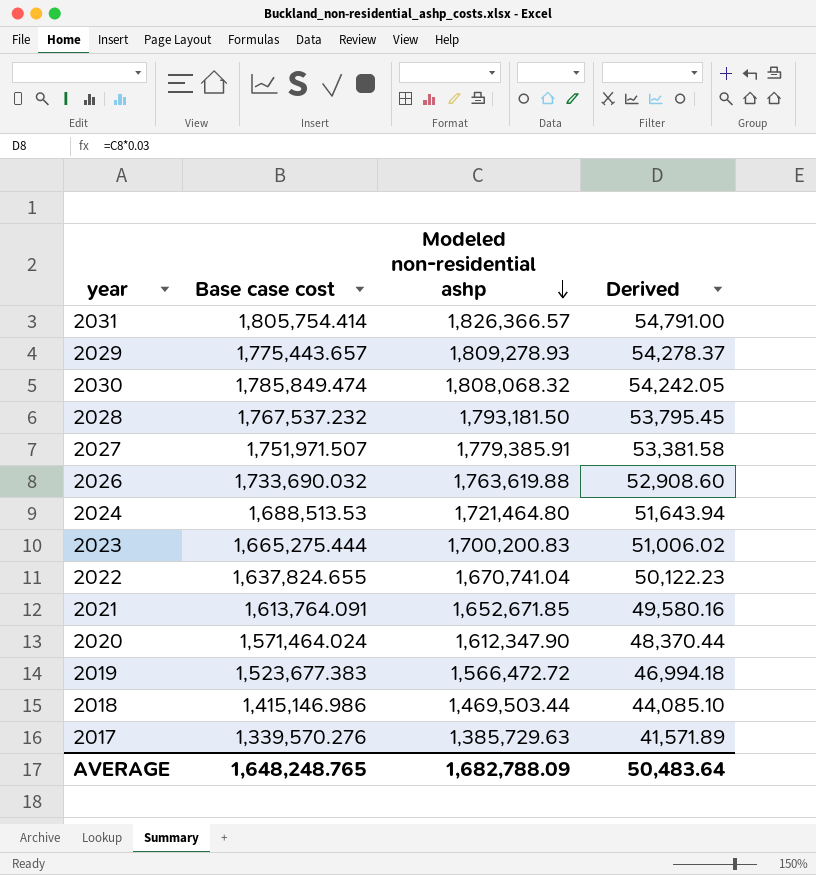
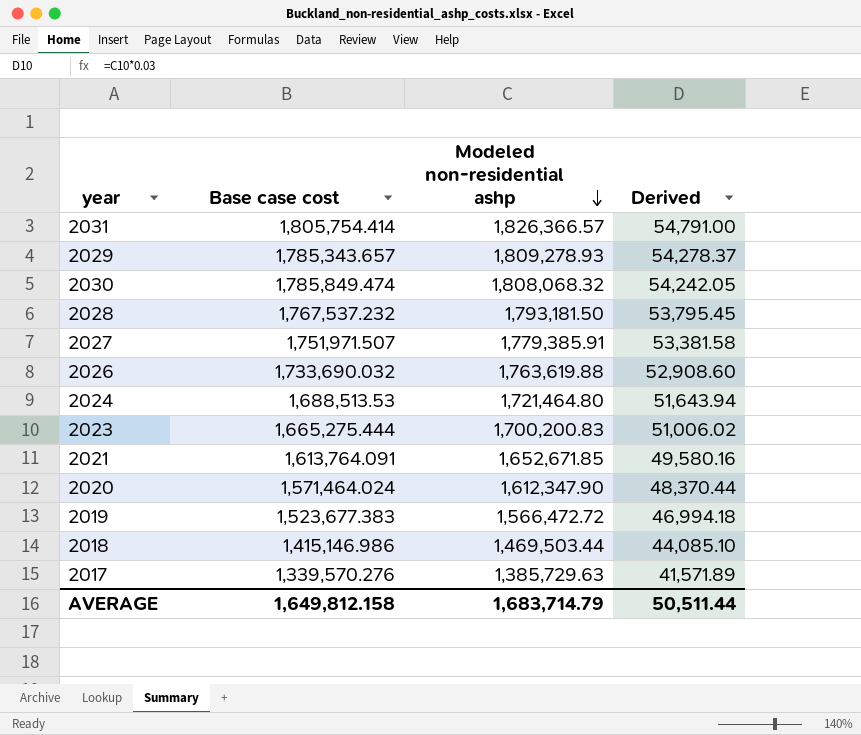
row 2022: 1,637,824.655 | 1,670,741.04 | 50,122.23 -> none
2029 | Base case cost: 1,775,443.657 -> 1,785,343.657
AVERAGE | Base case cost: 1,648,248.765 -> 1,649,812.158
AVERAGE | Modeled non-residential ashp: 1,682,788.09 -> 1,683,714.79
AVERAGE | Derived: 50,483.64 -> 50,511.44

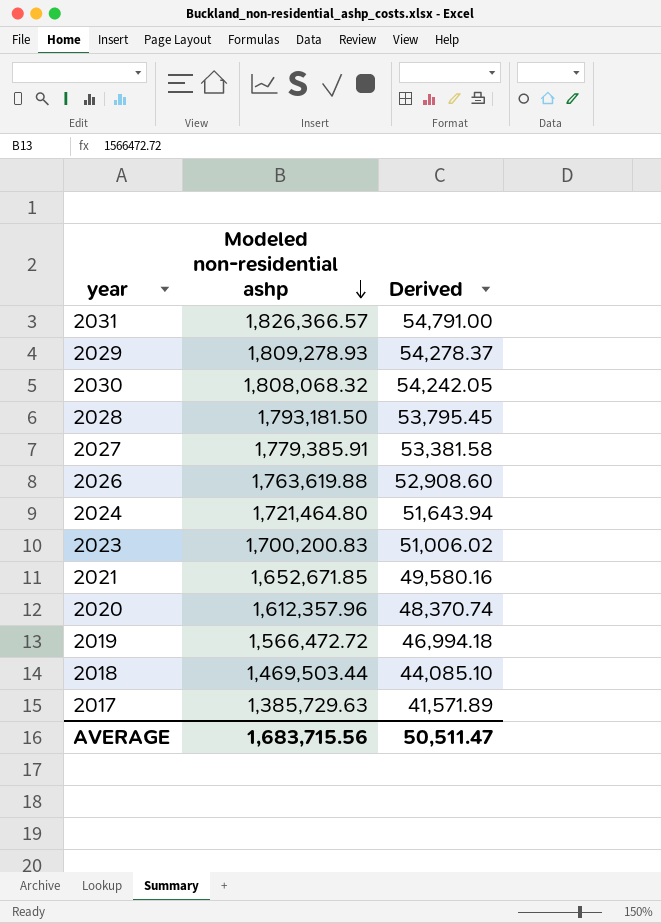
column Base case cost | position: 2 -> none
2020 | Modeled non-residential ashp: 1,612,347.90 -> 1,612,357.96
2020 | Derived: 48,370.44 -> 48,370.74
AVERAGE | Modeled non-residential ashp: 1,683,714.79 -> 1,683,715.56
AVERAGE | Derived: 50,511.44 -> 50,511.47

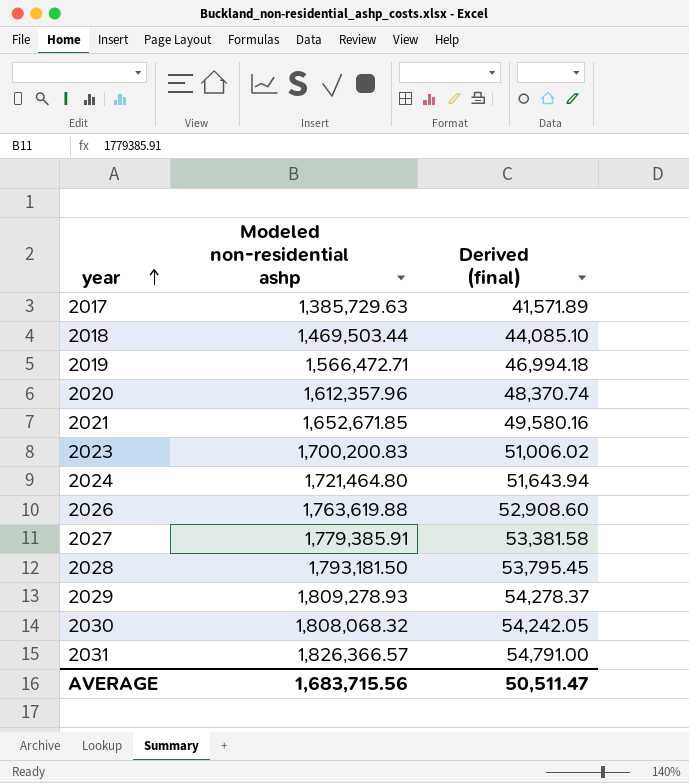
row order: Modeled non-residential ashp descending -> year ascending
column name: Derived -> Derived (final)
2019 | Modeled non-residential ashp: 1,566,472.72 -> 1,566,472.71

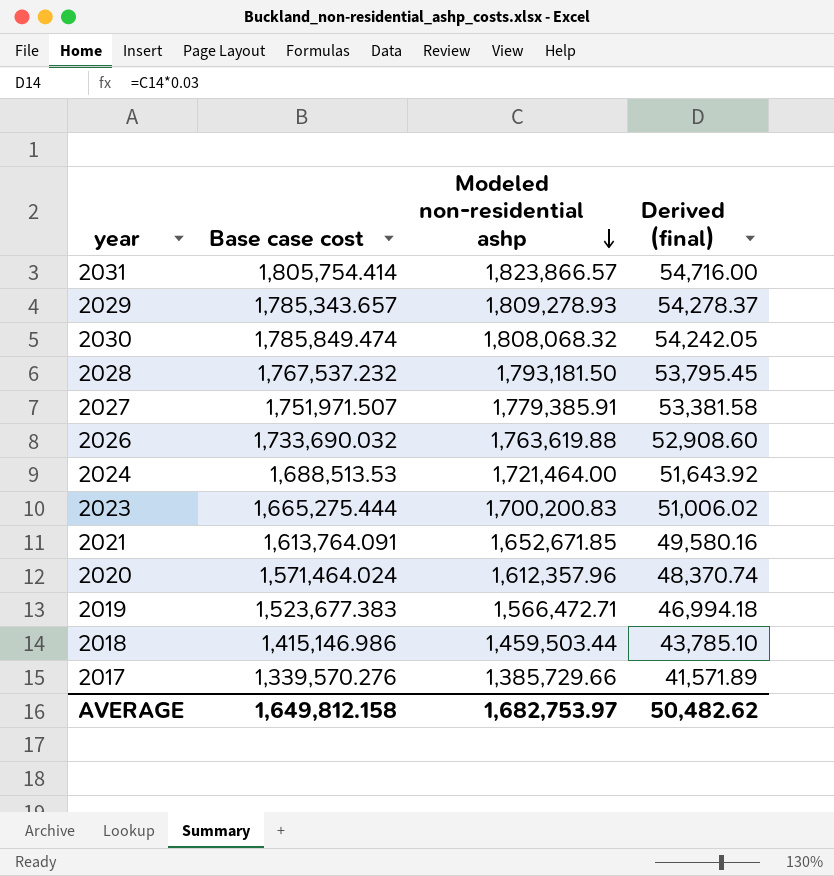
row order: year ascending -> Modeled non-residential ashp descending
column Base case cost | position: none -> 2
2031 | Modeled non-residential ashp: 1,826,366.57 -> 1,823,866.57
2031 | Derived (final): 54,791.00 -> 54,716.00
2024 | Modeled non-residential ashp: 1,721,464.80 -> 1,721,464.00
2024 | Derived (final): 51,643.94 -> 51,643.92
2018 | Modeled non-residential ashp: 1,469,503.44 -> 1,459,503.44
2018 | Derived (final): 44,085.10 -> 43,785.10
2017 | Modeled non-residential ashp: 1,385,729.63 -> 1,385,729.66
AVERAGE | Modeled non-residential ashp: 1,683,715.56 -> 1,682,753.97
AVERAGE | Derived (final): 50,511.47 -> 50,482.62

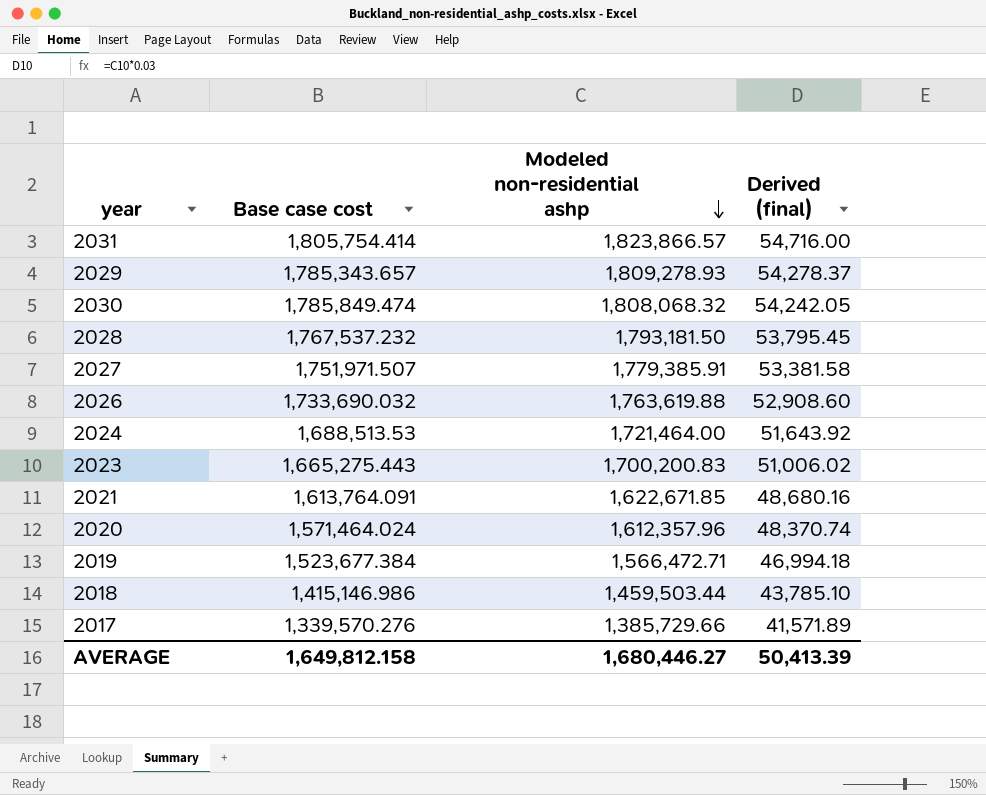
2023 | Base case cost: 1,665,275.444 -> 1,665,275.443
2021 | Modeled non-residential ashp: 1,652,671.85 -> 1,622,671.85
2021 | Derived (final): 49,580.16 -> 48,680.16
2019 | Base case cost: 1,523,677.383 -> 1,523,677.384
AVERAGE | Modeled non-residential ashp: 1,682,753.97 -> 1,680,446.27
AVERAGE | Derived (final): 50,482.62 -> 50,413.39

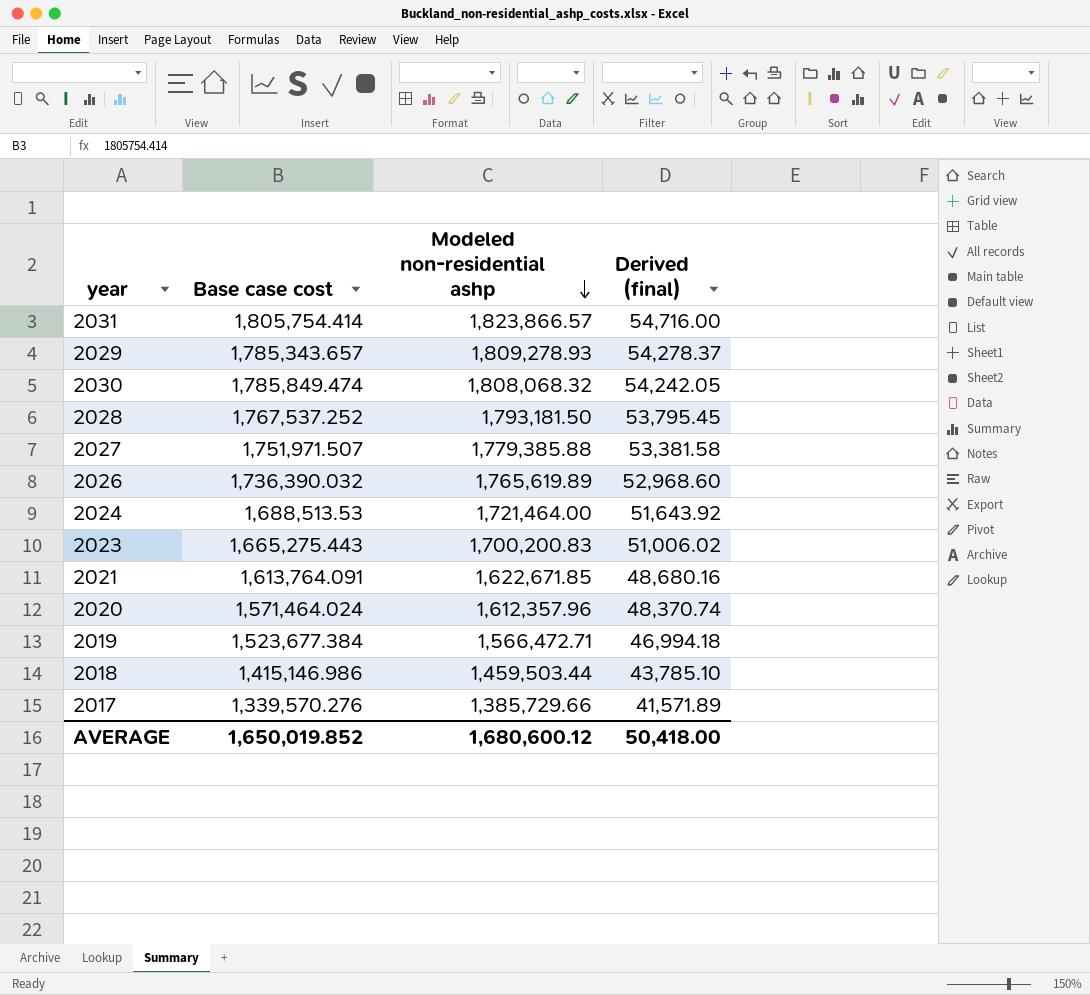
2028 | Base case cost: 1,767,537.232 -> 1,767,537.252
2027 | Modeled non-residential ashp: 1,779,385.91 -> 1,779,385.88
2026 | Base case cost: 1,733,690.032 -> 1,736,390.032
2026 | Modeled non-residential ashp: 1,763,619.88 -> 1,765,619.89
2026 | Derived (final): 52,908.60 -> 52,968.60
AVERAGE | Base case cost: 1,649,812.158 -> 1,650,019.852
AVERAGE | Modeled non-residential ashp: 1,680,446.27 -> 1,680,600.12
AVERAGE | Derived (final): 50,413.39 -> 50,418.00

